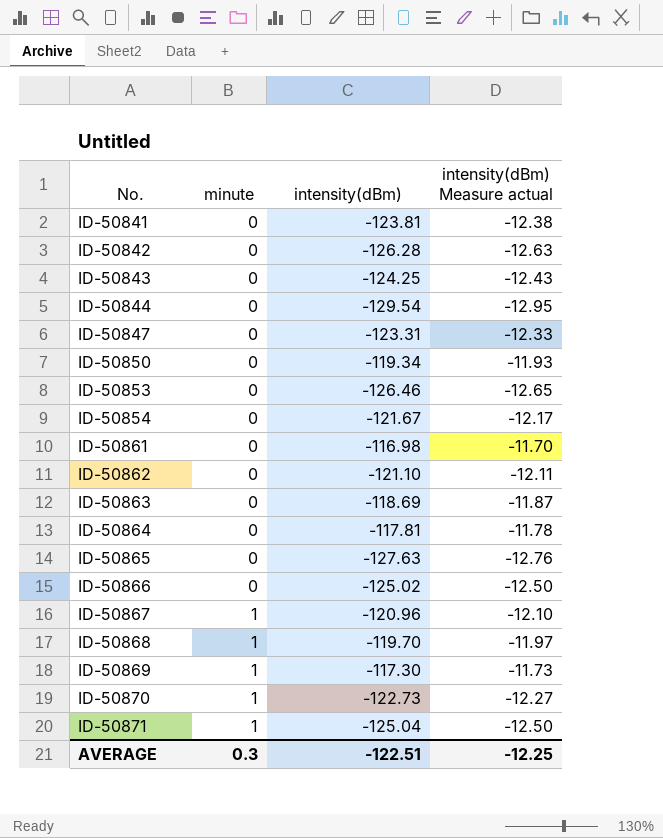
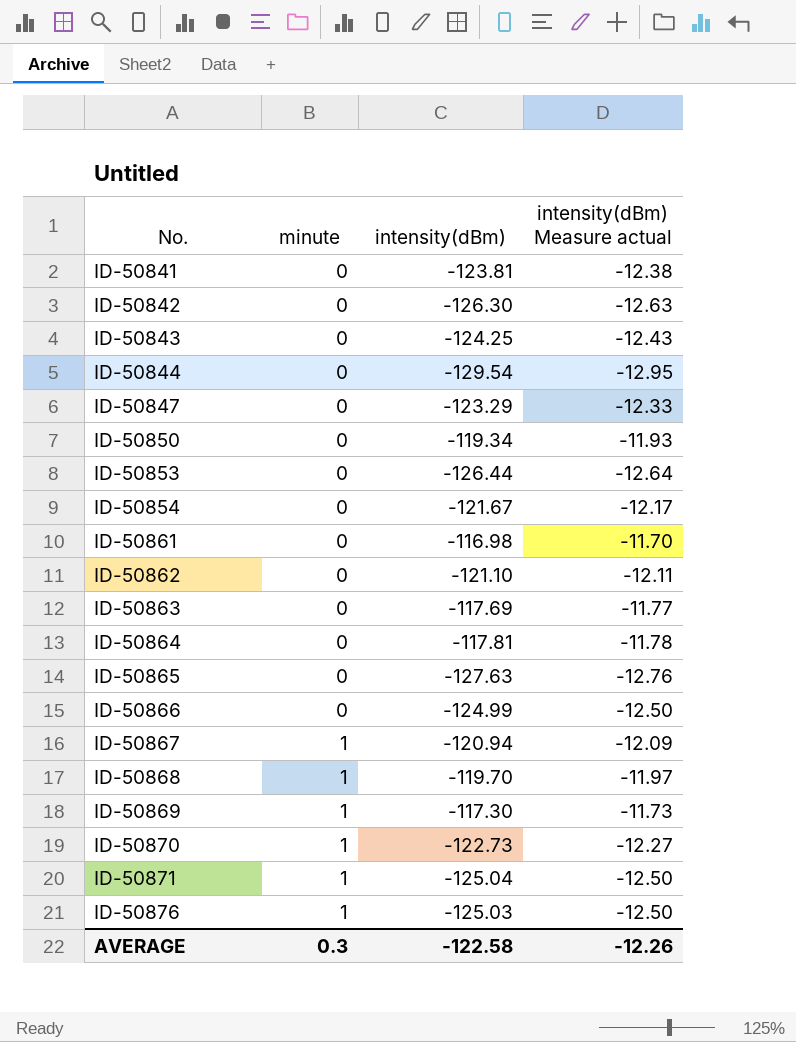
ID-50842 | intensity(dBm): -126.28 -> -126.30
ID-50847 | intensity(dBm): -123.31 -> -123.29
ID-50853 | intensity(dBm): -126.46 -> -126.44
ID-50853 | intensity(dBm) Measure actual: -12.65 -> -12.64
ID-50863 | intensity(dBm): -118.69 -> -117.69
ID-50863 | intensity(dBm) Measure actual: -11.87 -> -11.77
ID-50866 | intensity(dBm): -125.02 -> -124.99
ID-50867 | intensity(dBm): -120.96 -> -120.94
ID-50867 | intensity(dBm) Measure actual: -12.10 -> -12.09
row ID-50876: none -> 1 | -125.03 | -12.50
AVERAGE | intensity(dBm): -122.51 -> -122.58
AVERAGE | intensity(dBm) Measure actual: -12.25 -> -12.26

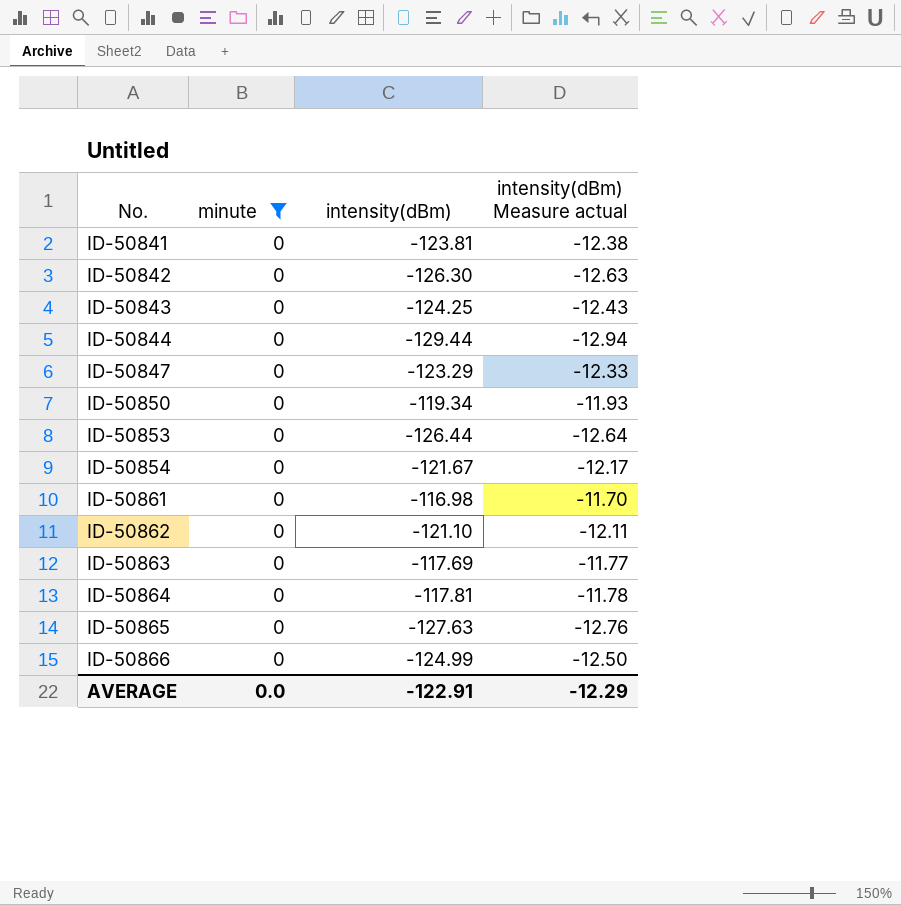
filter: none -> minute = 0
ID-50844 | intensity(dBm): -129.54 -> -129.44
ID-50844 | intensity(dBm) Measure actual: -12.95 -> -12.94
AVERAGE | minute: 0.3 -> 0.0
AVERAGE | intensity(dBm): -122.58 -> -122.91
AVERAGE | intensity(dBm) Measure actual: -12.26 -> -12.29

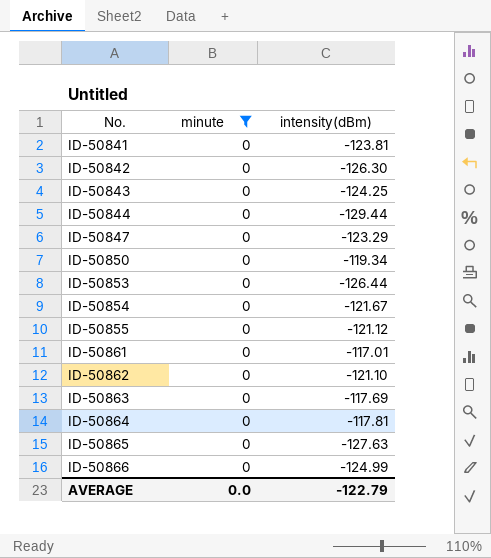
column intensity(dBm) Measure actual | formula: [intensity(dBm)] * 0.1 -> none
row ID-50855: none -> 0 | -121.12
ID-50861 | intensity(dBm): -116.98 -> -117.01
AVERAGE | intensity(dBm): -122.91 -> -122.79

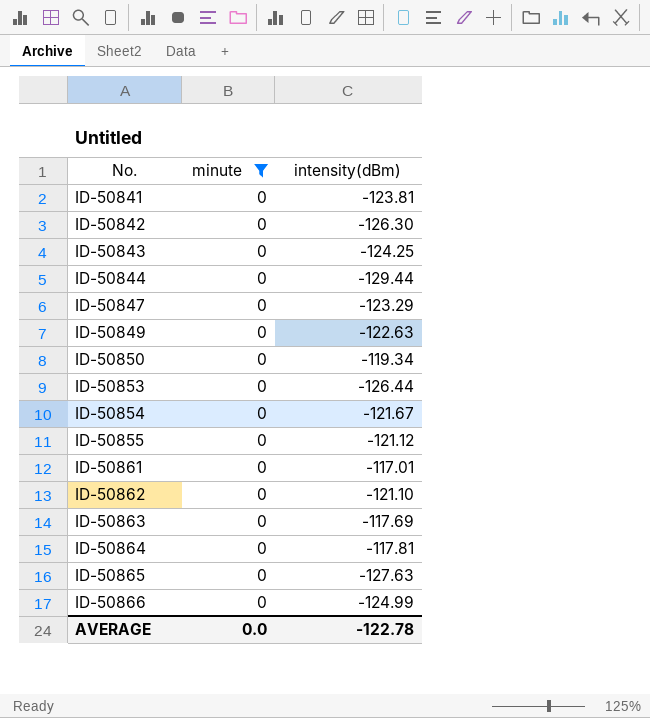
row ID-50849: none -> 0 | -122.63
AVERAGE | intensity(dBm): -122.79 -> -122.78

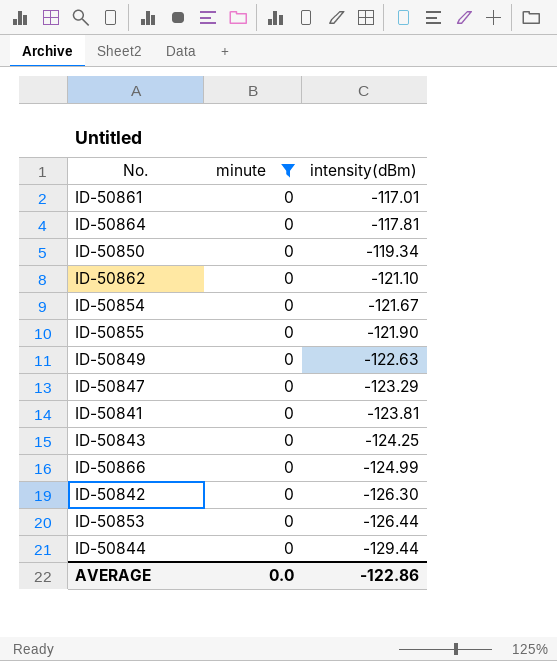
row order: No. ascending -> intensity(dBm) descending
row ID-50863: 0 | -117.69 -> none
row ID-50865: 0 | -127.63 -> none
ID-50855 | intensity(dBm): -121.12 -> -121.90
AVERAGE | intensity(dBm): -122.78 -> -122.86

